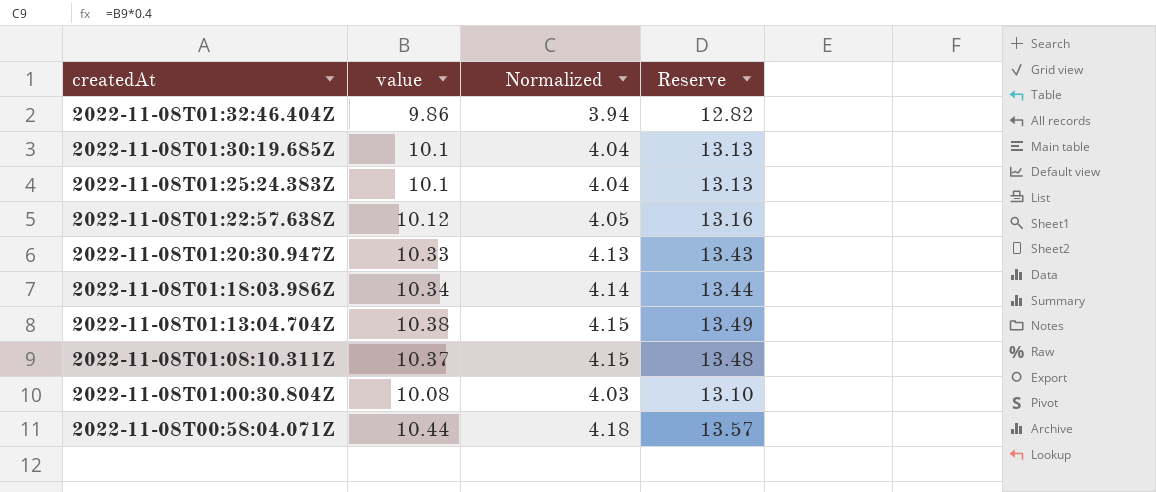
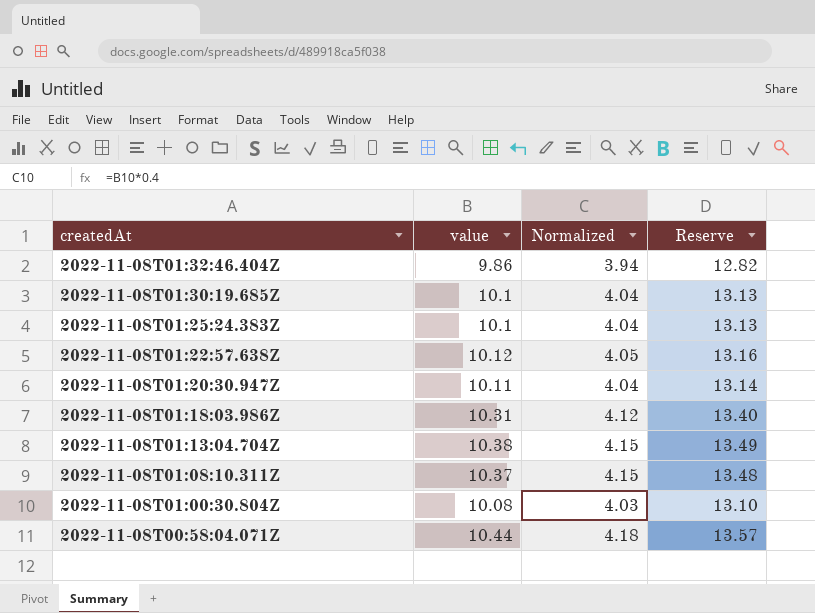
2022-11-08T01:20:30.947Z | value: 10.33 -> 10.11
2022-11-08T01:20:30.947Z | Normalized: 4.13 -> 4.04
2022-11-08T01:20:30.947Z | Reserve: 13.43 -> 13.14
2022-11-08T01:18:03.986Z | value: 10.34 -> 10.31
2022-11-08T01:18:03.986Z | Normalized: 4.14 -> 4.12
2022-11-08T01:18:03.986Z | Reserve: 13.44 -> 13.40

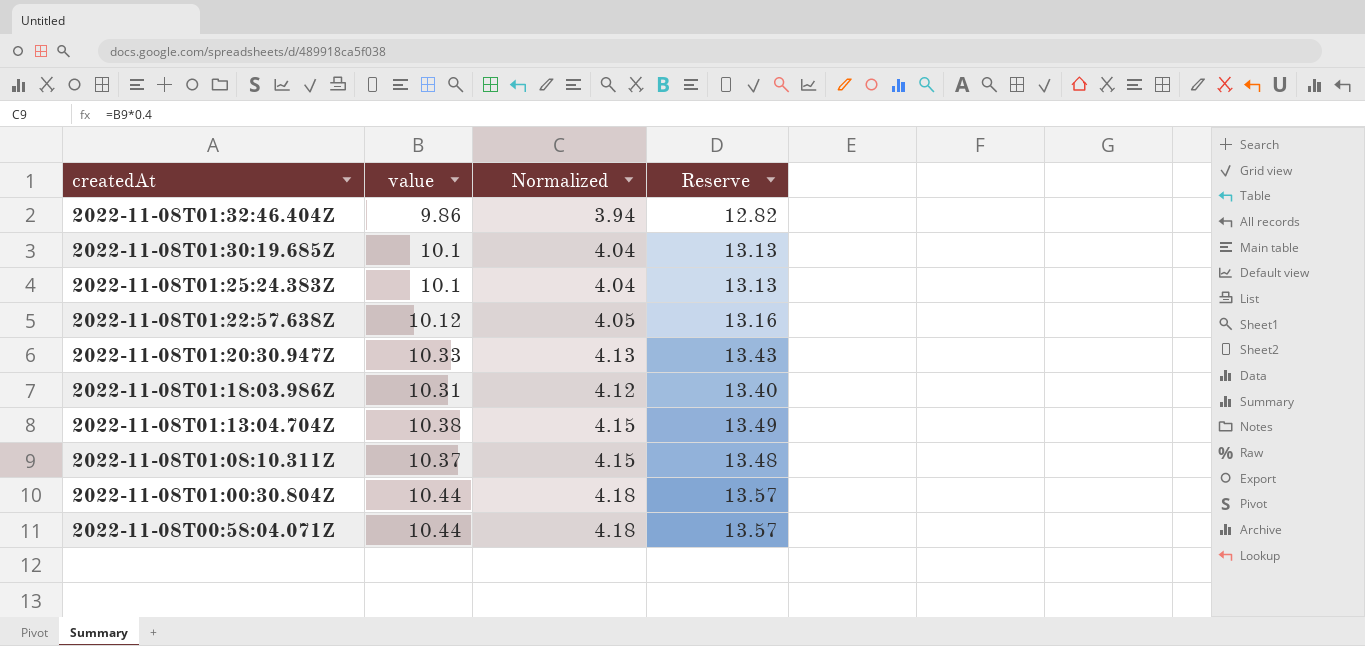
2022-11-08T01:20:30.947Z | value: 10.11 -> 10.33
2022-11-08T01:20:30.947Z | Normalized: 4.04 -> 4.13
2022-11-08T01:20:30.947Z | Reserve: 13.14 -> 13.43
2022-11-08T01:00:30.804Z | value: 10.08 -> 10.44
2022-11-08T01:00:30.804Z | Normalized: 4.03 -> 4.18
2022-11-08T01:00:30.804Z | Reserve: 13.10 -> 13.57

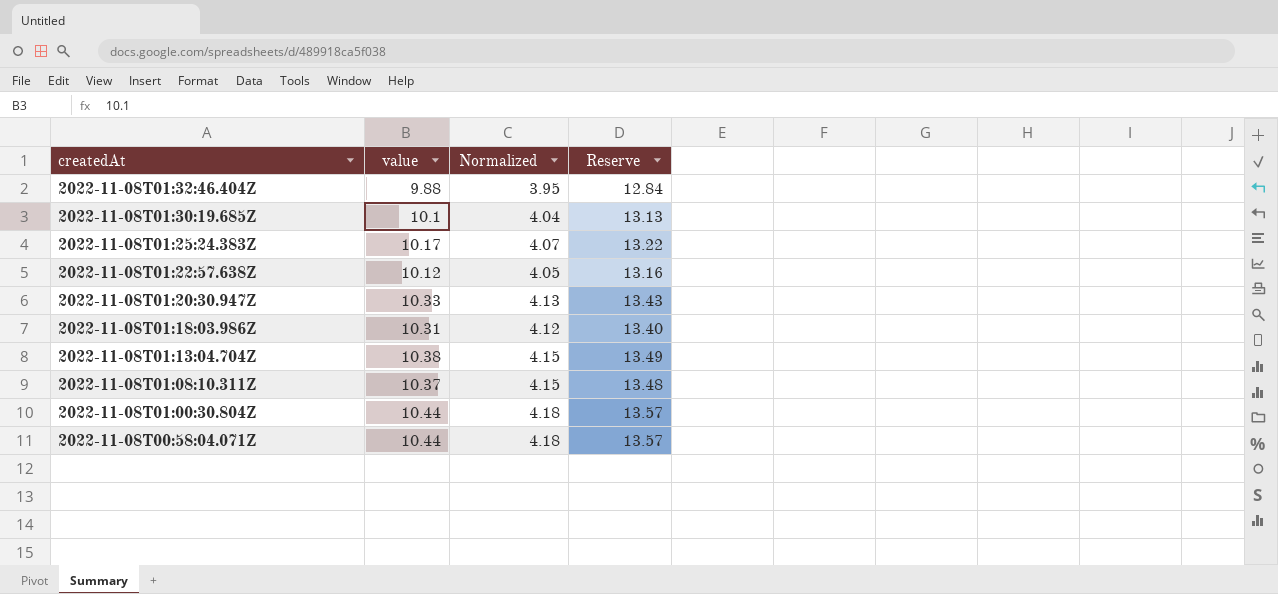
2022-11-08T01:32:46.404Z | value: 9.86 -> 9.88
2022-11-08T01:32:46.404Z | Normalized: 3.94 -> 3.95
2022-11-08T01:32:46.404Z | Reserve: 12.82 -> 12.84
2022-11-08T01:25:24.383Z | value: 10.1 -> 10.17
2022-11-08T01:25:24.383Z | Normalized: 4.04 -> 4.07
2022-11-08T01:25:24.383Z | Reserve: 13.13 -> 13.22

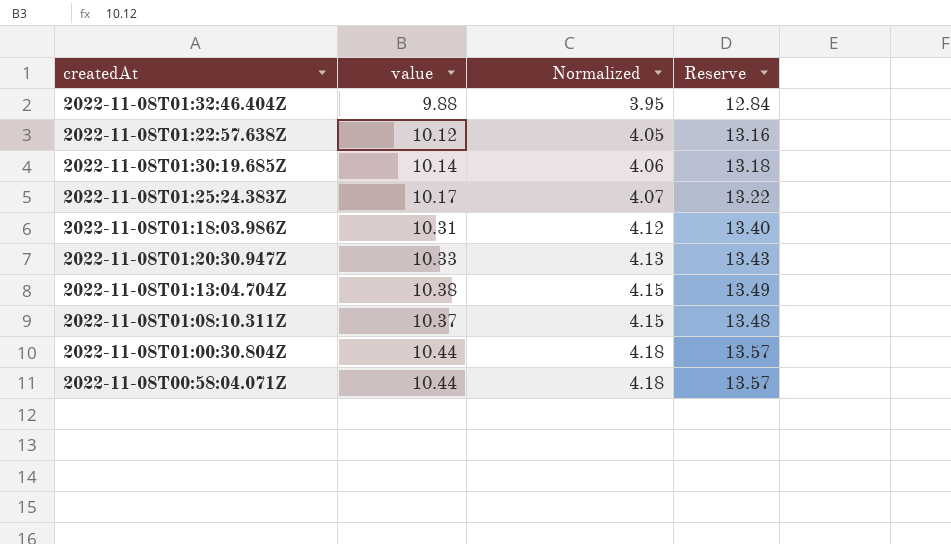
row order: createdAt descending -> Normalized ascending
2022-11-08T01:30:19.685Z | value: 10.1 -> 10.14
2022-11-08T01:30:19.685Z | Normalized: 4.04 -> 4.06
2022-11-08T01:30:19.685Z | Reserve: 13.13 -> 13.18

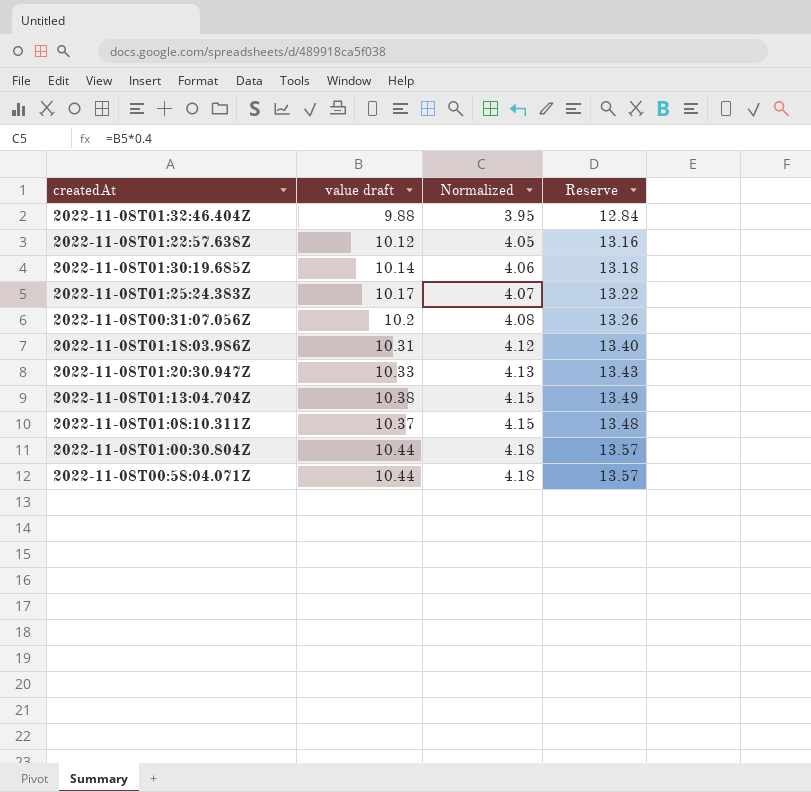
column name: value -> value draft
row 2022-11-08T00:31:07.056Z: none -> 10.2 | 4.08 | 13.26

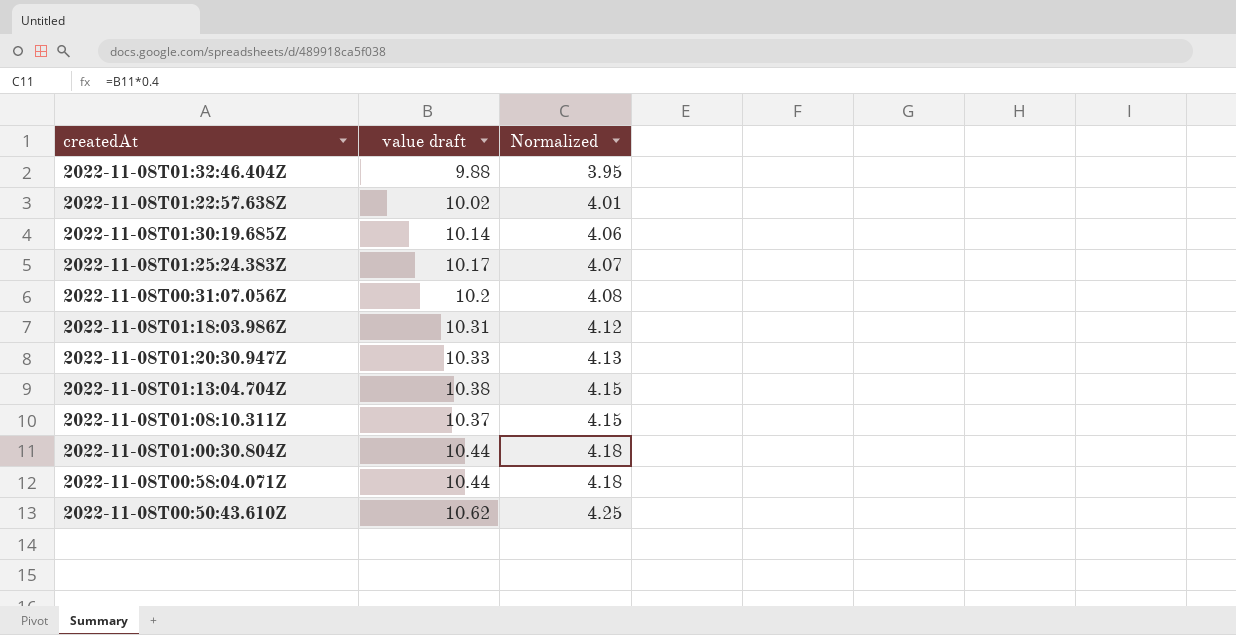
column Reserve | formula: [value draft] * 1.3 -> none
2022-11-08T01:22:57.638Z | value draft: 10.12 -> 10.02
2022-11-08T01:22:57.638Z | Normalized: 4.05 -> 4.01
row 2022-11-08T00:50:43.610Z: none -> 10.62 | 4.25

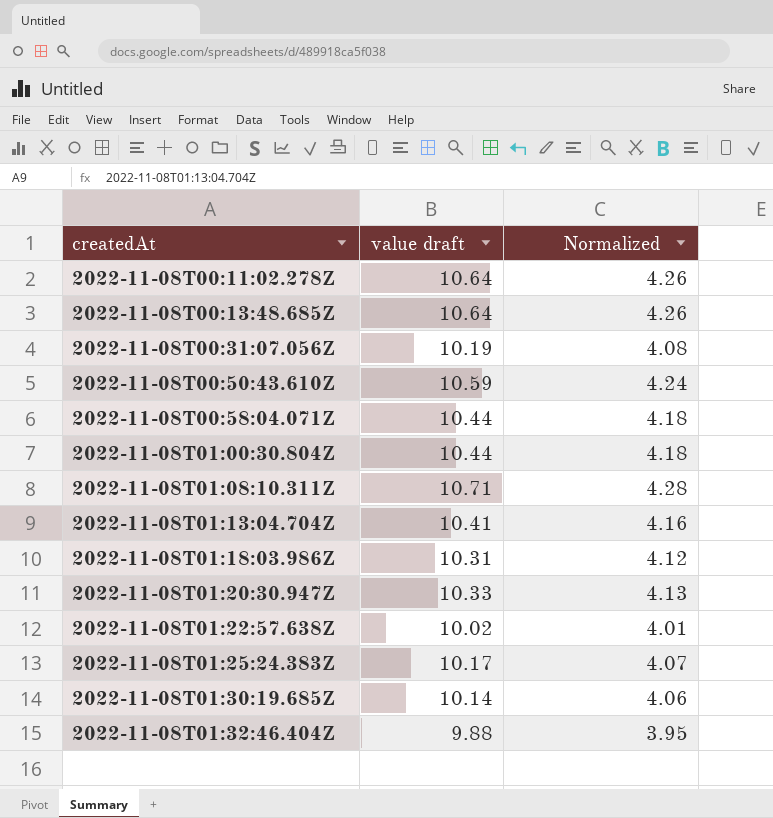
row order: Normalized ascending -> createdAt ascending
row 2022-11-08T00:11:02.278Z: none -> 10.64 | 4.26
row 2022-11-08T00:13:48.685Z: none -> 10.64 | 4.26
2022-11-08T00:31:07.056Z | value draft: 10.2 -> 10.19
2022-11-08T00:50:43.610Z | value draft: 10.62 -> 10.59
2022-11-08T00:50:43.610Z | Normalized: 4.25 -> 4.24
2022-11-08T01:08:10.311Z | value draft: 10.37 -> 10.71
2022-11-08T01:08:10.311Z | Normalized: 4.15 -> 4.28
2022-11-08T01:13:04.704Z | value draft: 10.38 -> 10.41
2022-11-08T01:13:04.704Z | Normalized: 4.15 -> 4.16

